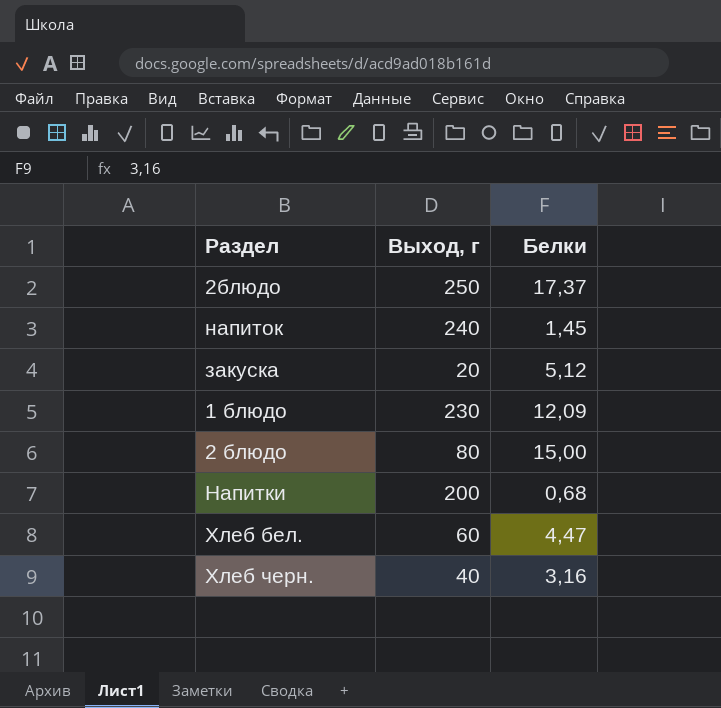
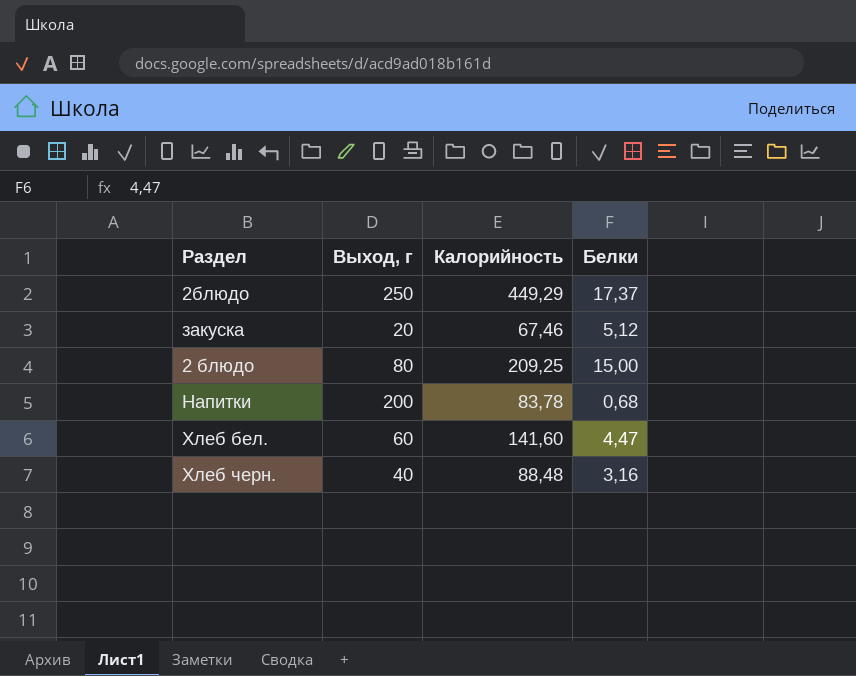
column Калорийность | position: none -> 3
row напиток: 240 | 1,45 -> none
row 1 блюдо: 230 | 12,09 -> none

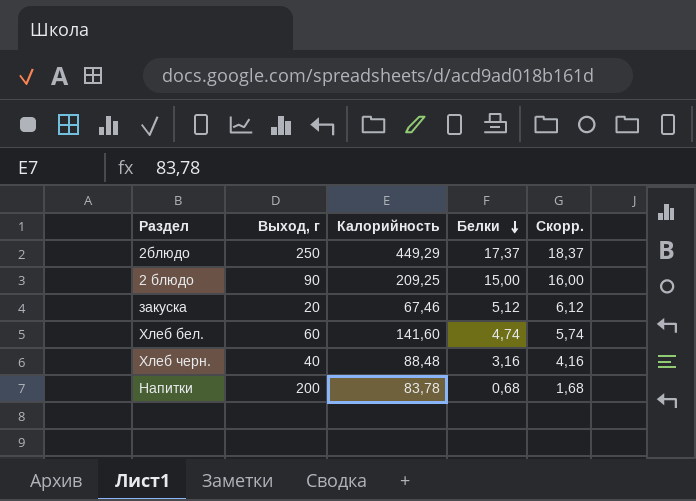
row order: none -> Белки descending
column Скорр. | formula: none -> [Белки] + 1
2 блюдо | Выход, г: 80 -> 90
Хлеб бел. | Белки: 4,47 -> 4,74

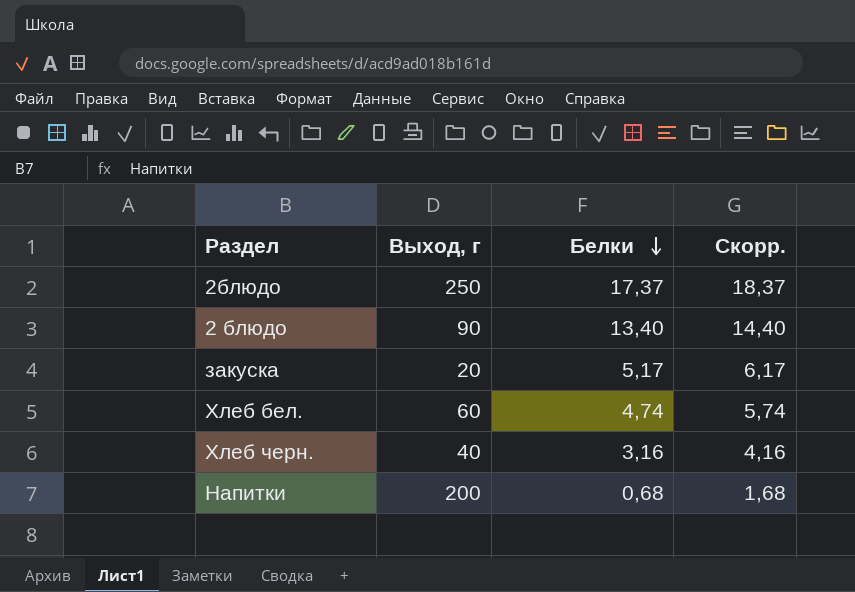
column Калорийность | position: 3 -> none
2 блюдо | Белки: 15,00 -> 13,40
2 блюдо | Скорр.: 16,00 -> 14,40
закуска | Белки: 5,12 -> 5,17
закуска | Скорр.: 6,12 -> 6,17

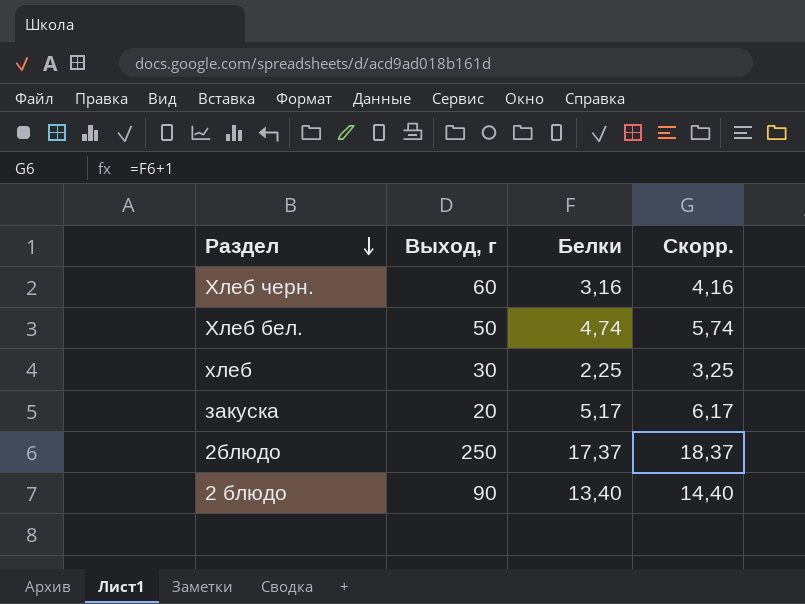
row order: Белки descending -> Раздел descending
row Напитки: 200 | 0,68 | 1,68 -> none
Хлеб черн. | Выход, г: 40 -> 60
Хлеб бел. | Выход, г: 60 -> 50
row хлеб: none -> 30 | 2,25 | 3,25

